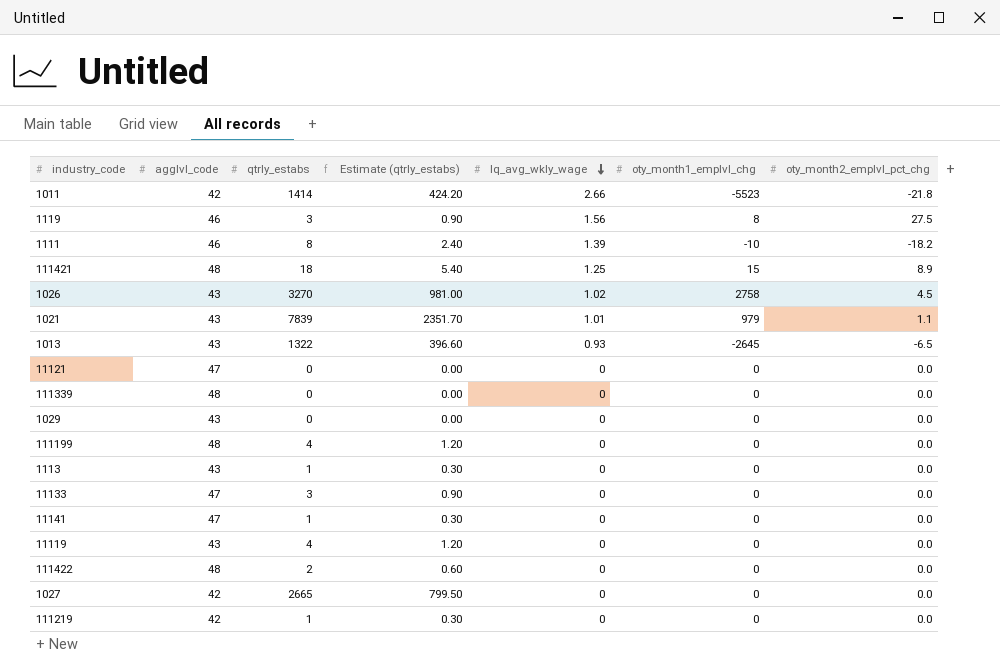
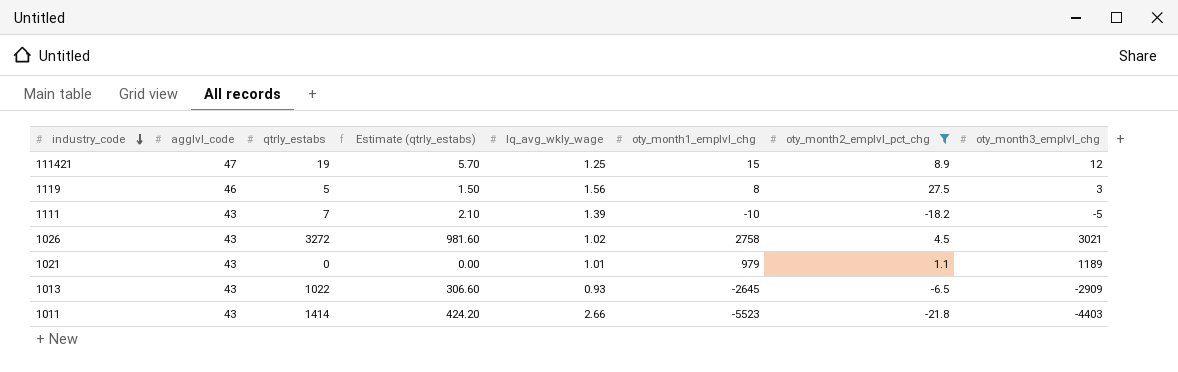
filter: none -> oty_month2_emplvl_pct_chg != 0.0
row order: lq_avg_wkly_wage descending -> industry_code descending
column oty_month3_emplvl_chg | position: none -> 8
111421 | agglvl_code: 48 -> 47
111421 | qtrly_estabs: 18 -> 19
111421 | Estimate (qtrly_estabs): 5.40 -> 5.70
1119 | qtrly_estabs: 3 -> 5
1119 | Estimate (qtrly_estabs): 0.90 -> 1.50
1111 | agglvl_code: 46 -> 43
1111 | qtrly_estabs: 8 -> 7
1111 | Estimate (qtrly_estabs): 2.40 -> 2.10
1026 | qtrly_estabs: 3270 -> 3272
1026 | Estimate (qtrly_estabs): 981.00 -> 981.60
1021 | qtrly_estabs: 7839 -> 0
1021 | Estimate (qtrly_estabs): 2351.70 -> 0.00
1013 | qtrly_estabs: 1322 -> 1022
1013 | Estimate (qtrly_estabs): 396.60 -> 306.60
1011 | agglvl_code: 42 -> 43

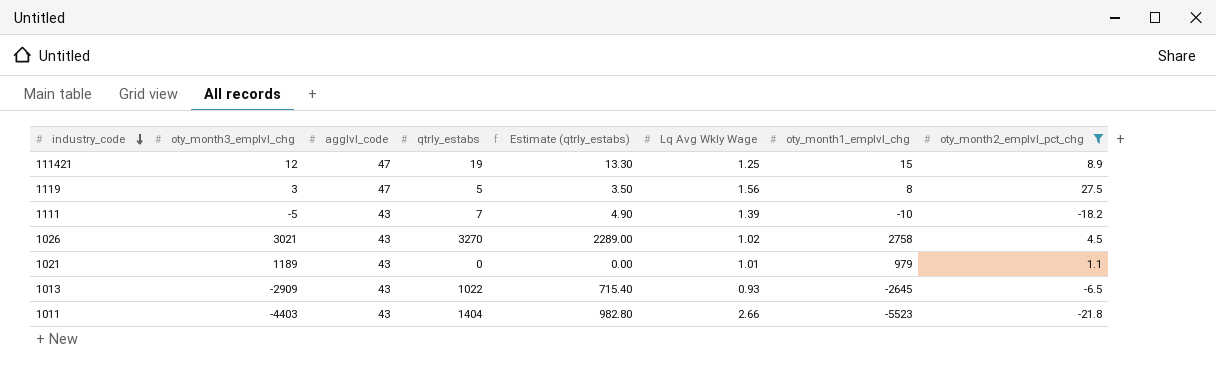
column oty_month3_emplvl_chg | position: 8 -> 2
column Estimate (qtrly_estabs) | formula: [qtrly_estabs] * 0.3 -> [qtrly_estabs] * 0.7
column name: lq_avg_wkly_wage -> Lq Avg Wkly Wage
1119 | agglvl_code: 46 -> 47
1026 | qtrly_estabs: 3272 -> 3270
1011 | qtrly_estabs: 1414 -> 1404

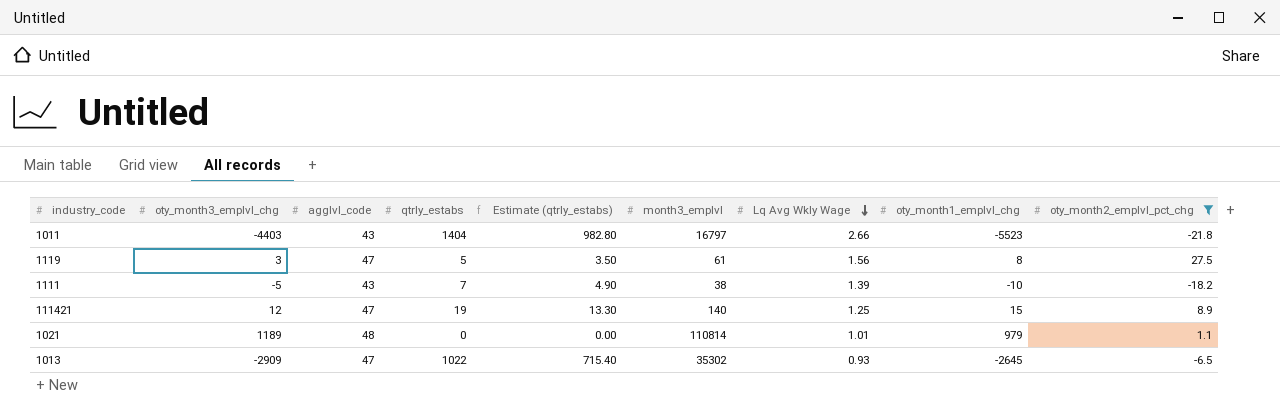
row order: industry_code descending -> Lq Avg Wkly Wage descending
column month3_emplvl | position: none -> 6
row 1026: 3021 | 43 | 3270 | 2289.00 | 1.02 | 2758 | 4.5 -> none
1021 | agglvl_code: 43 -> 48
1013 | agglvl_code: 43 -> 47

